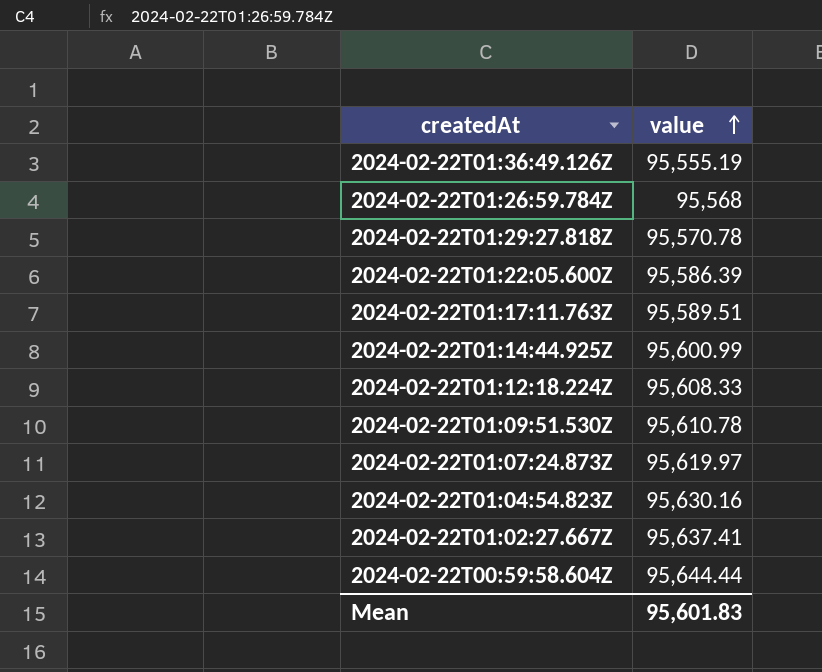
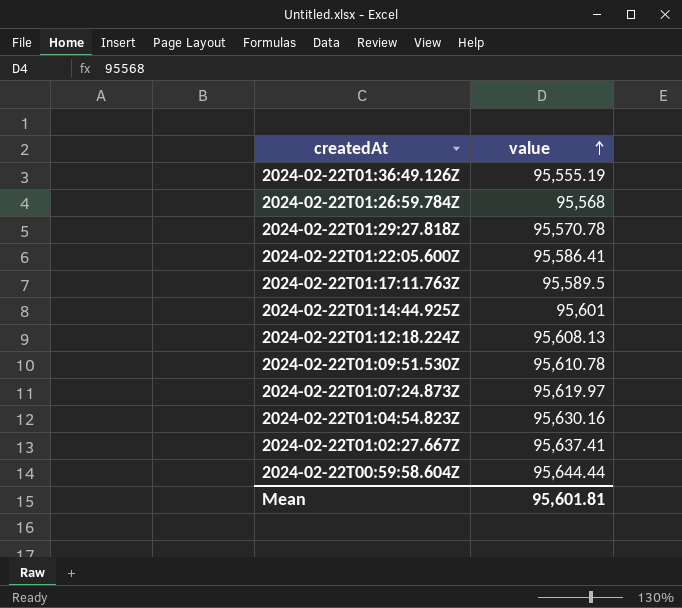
2024-02-22T01:22:05.600Z | value: 95,586.39 -> 95,586.41
2024-02-22T01:17:11.763Z | value: 95,589.51 -> 95,589.5
2024-02-22T01:14:44.925Z | value: 95,600.99 -> 95,601
2024-02-22T01:12:18.224Z | value: 95,608.33 -> 95,608.13
Mean | value: 95,601.83 -> 95,601.81

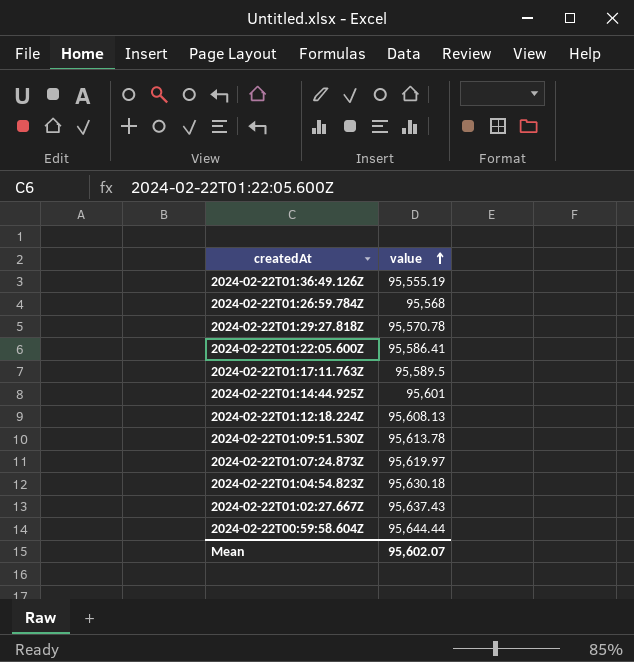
2024-02-22T01:09:51.530Z | value: 95,610.78 -> 95,613.78
2024-02-22T01:04:54.823Z | value: 95,630.16 -> 95,630.18
2024-02-22T01:02:27.667Z | value: 95,637.41 -> 95,637.43
Mean | value: 95,601.81 -> 95,602.07

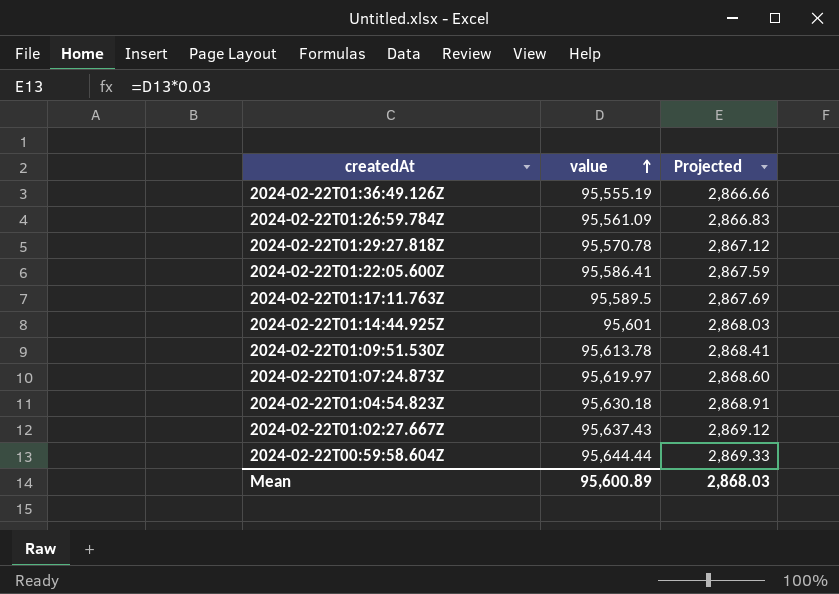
column Projected | formula: none -> [value] * 0.03
row 2024-02-22T01:12:18.224Z: 95,608.13 -> none
2024-02-22T01:26:59.784Z | value: 95,568 -> 95,561.09
Mean | value: 95,602.07 -> 95,600.89

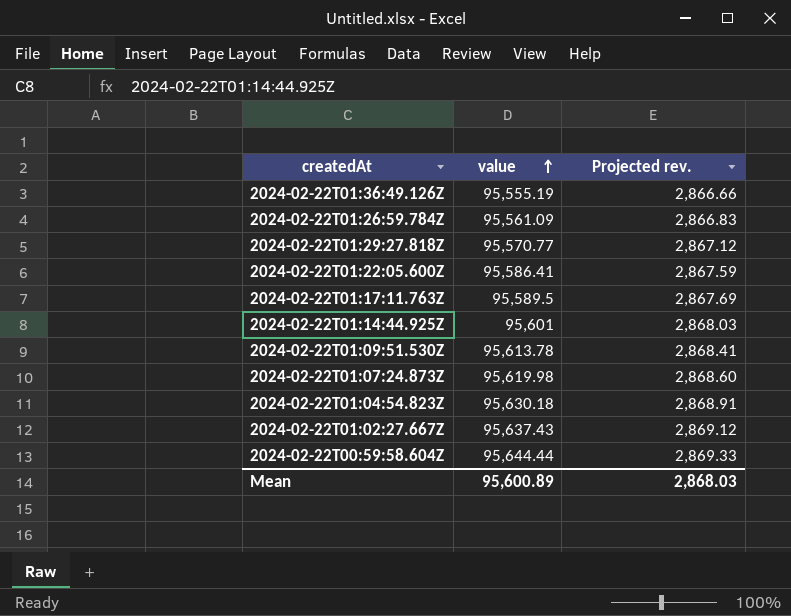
column name: Projected -> Projected rev.
2024-02-22T01:29:27.818Z | value: 95,570.78 -> 95,570.77
2024-02-22T01:07:24.873Z | value: 95,619.97 -> 95,619.98

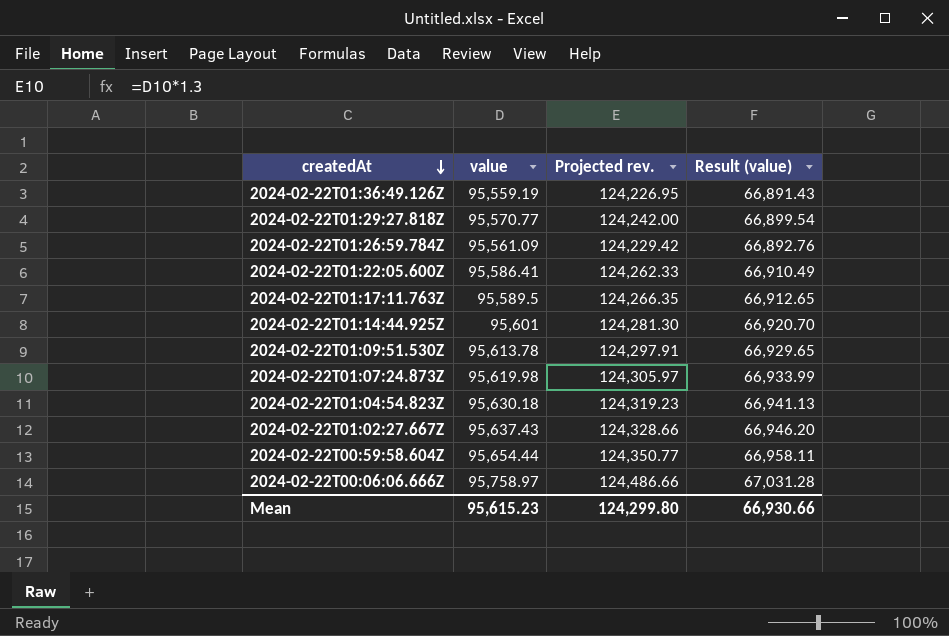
row order: value ascending -> createdAt descending
column Projected rev. | formula: [value] * 0.03 -> [value] * 1.3
column Result (value) | formula: none -> [value] * 0.7
2024-02-22T01:36:49.126Z | value: 95,555.19 -> 95,559.19
2024-02-22T00:59:58.604Z | value: 95,644.44 -> 95,654.44
row 2024-02-22T00:06:06.666Z: none -> 95,758.97 | 124,486.66 | 67,031.28
Mean | value: 95,600.89 -> 95,615.23
Mean | Projected rev.: 2,868.03 -> 124,299.80

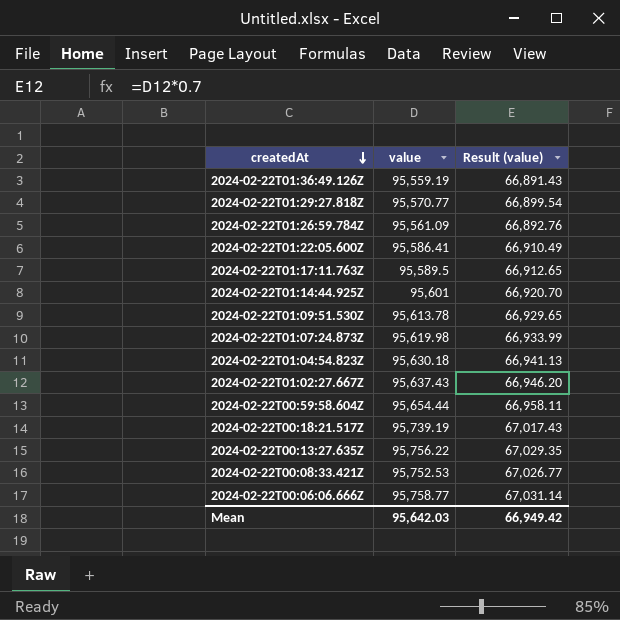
column Projected rev. | formula: [value] * 1.3 -> none
row 2024-02-22T00:18:21.517Z: none -> 95,739.19 | 67,017.43
row 2024-02-22T00:13:27.635Z: none -> 95,756.22 | 67,029.35
row 2024-02-22T00:08:33.421Z: none -> 95,752.53 | 67,026.77
2024-02-22T00:06:06.666Z | value: 95,758.97 -> 95,758.77
2024-02-22T00:06:06.666Z | Result (value): 67,031.28 -> 67,031.14
Mean | value: 95,615.23 -> 95,642.03
Mean | Result (value): 66,930.66 -> 66,949.42

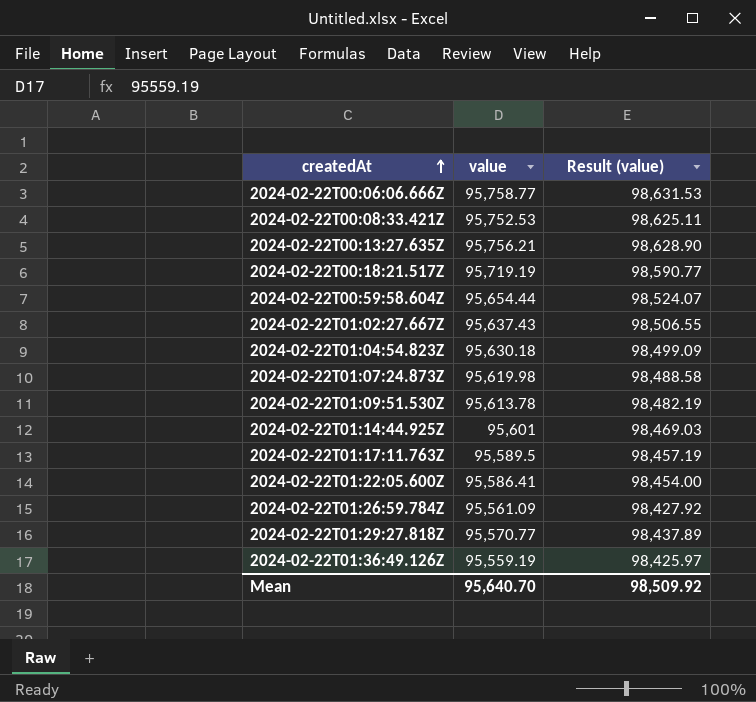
row order: createdAt descending -> createdAt ascending
column Result (value) | formula: [value] * 0.7 -> [value] * 1.03
2024-02-22T00:13:27.635Z | value: 95,756.22 -> 95,756.21
2024-02-22T00:18:21.517Z | value: 95,739.19 -> 95,719.19
Mean | value: 95,642.03 -> 95,640.70
Mean | Result (value): 66,949.42 -> 98,509.92

